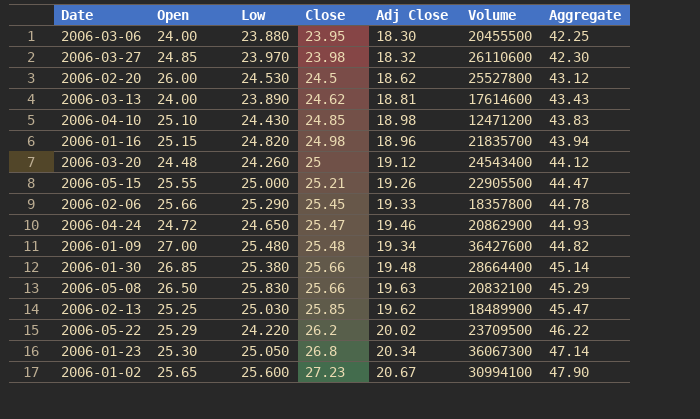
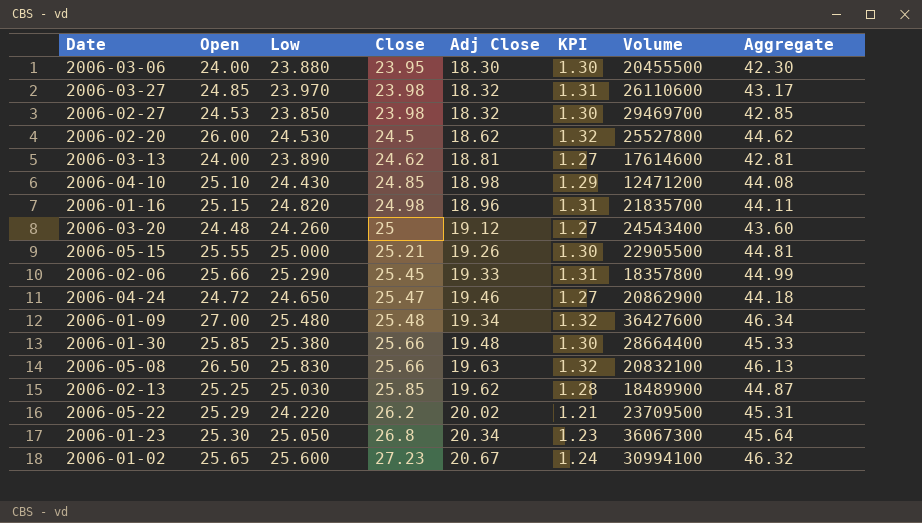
column KPI | formula: none -> [Low] / [Adj Close]
column Aggregate | formula: [Close] + [Adj Close] -> [Open] + [Adj Close]
row 2006-02-27: none -> 24.53 | 23.850 | 23.98 | 18.32 | 1.30 | 29469700 | 42.85
2006-01-30 | Open: 26.85 -> 25.85

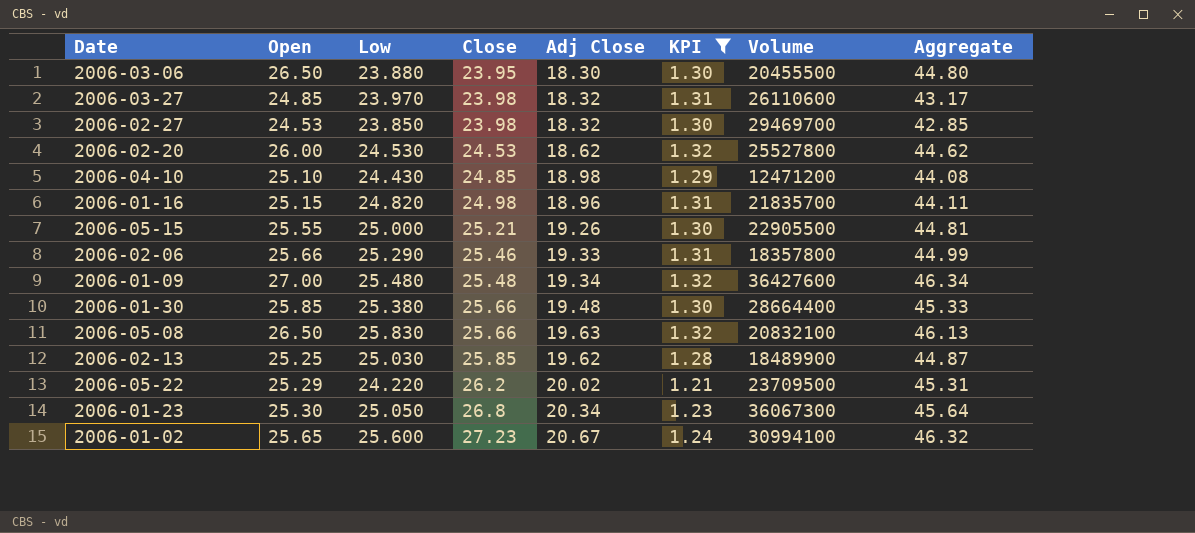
filter: none -> KPI != 1.27
2006-03-06 | Open: 24.00 -> 26.50
2006-03-06 | Aggregate: 42.30 -> 44.80
2006-02-20 | Close: 24.5 -> 24.53
2006-02-06 | Close: 25.45 -> 25.46

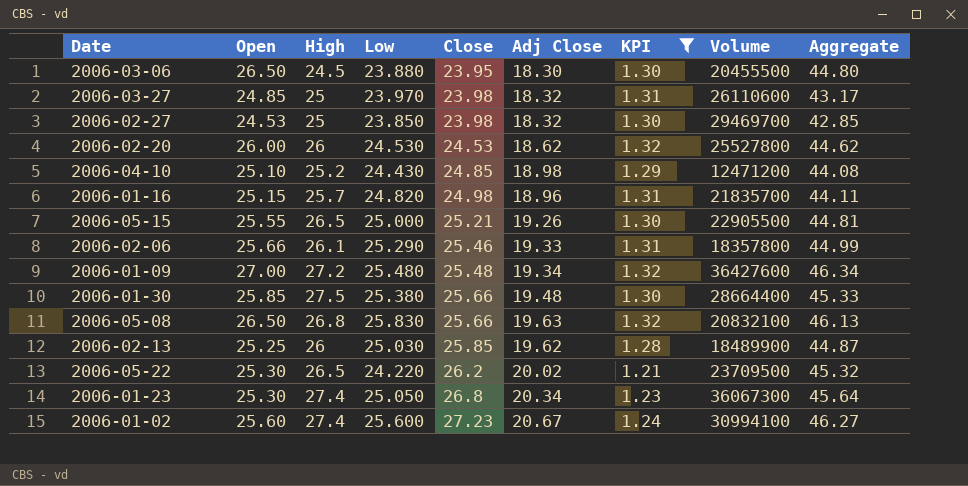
column High | position: none -> 3
2006-05-22 | Open: 25.29 -> 25.30
2006-05-22 | Aggregate: 45.31 -> 45.32
2006-01-02 | Open: 25.65 -> 25.60
2006-01-02 | Aggregate: 46.32 -> 46.27

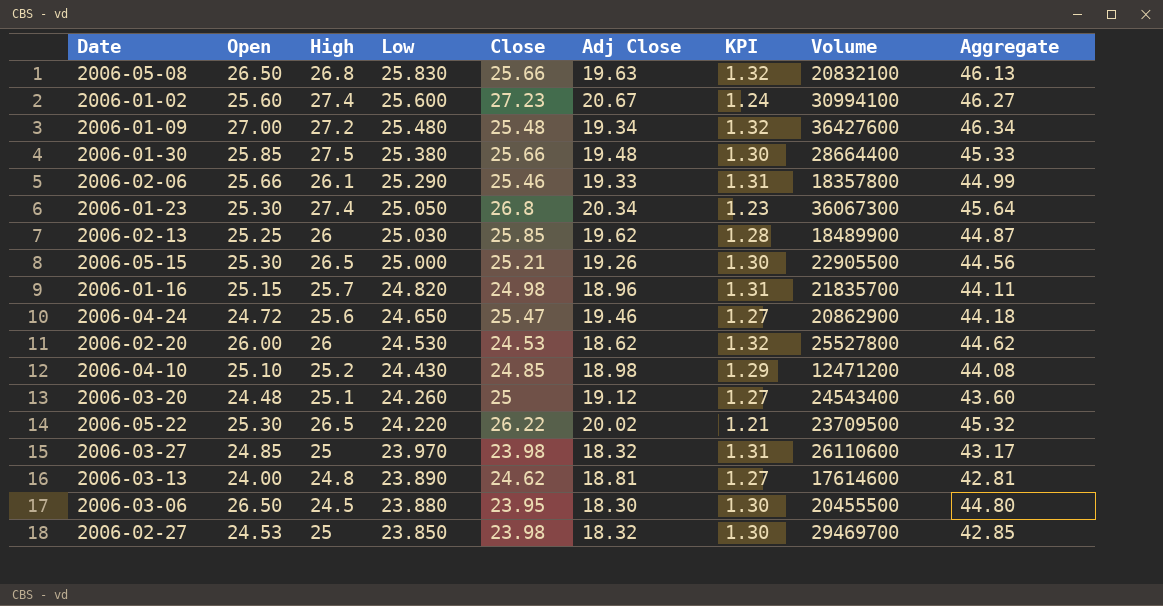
filter: KPI != 1.27 -> none
row order: Close ascending -> Low descending
2006-05-15 | Open: 25.55 -> 25.30
2006-05-15 | Aggregate: 44.81 -> 44.56
2006-05-22 | Close: 26.2 -> 26.22

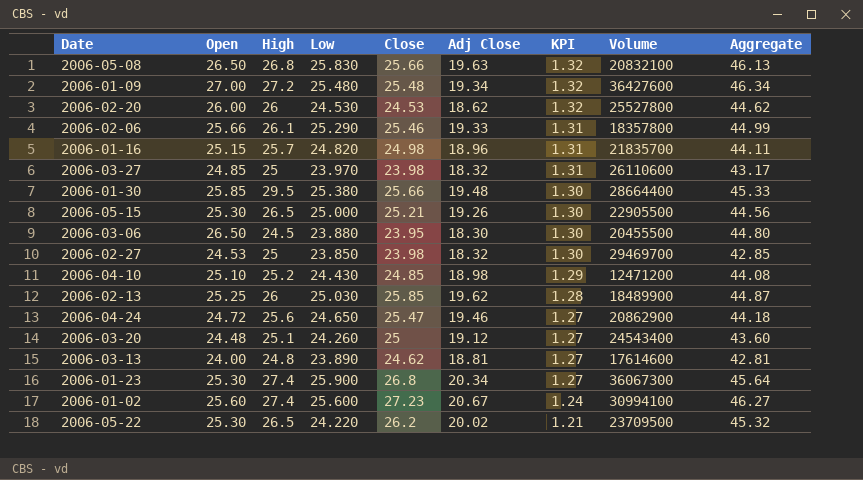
row order: Low descending -> KPI descending
2006-01-30 | High: 27.5 -> 29.5
2006-01-23 | Low: 25.050 -> 25.900
2006-01-23 | KPI: 1.23 -> 1.27
2006-05-22 | Close: 26.22 -> 26.2

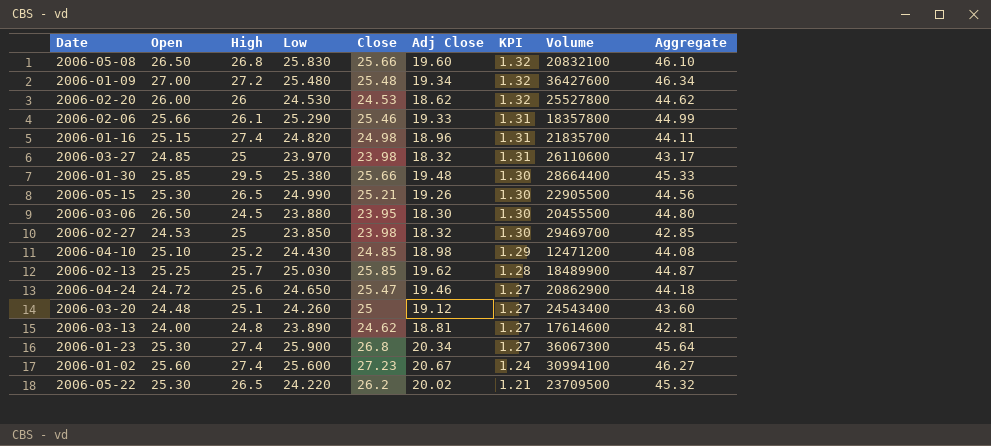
2006-05-08 | Adj Close: 19.63 -> 19.60
2006-05-08 | Aggregate: 46.13 -> 46.10
2006-01-16 | High: 25.7 -> 27.4
2006-05-15 | Low: 25.000 -> 24.990
2006-02-13 | High: 26 -> 25.7

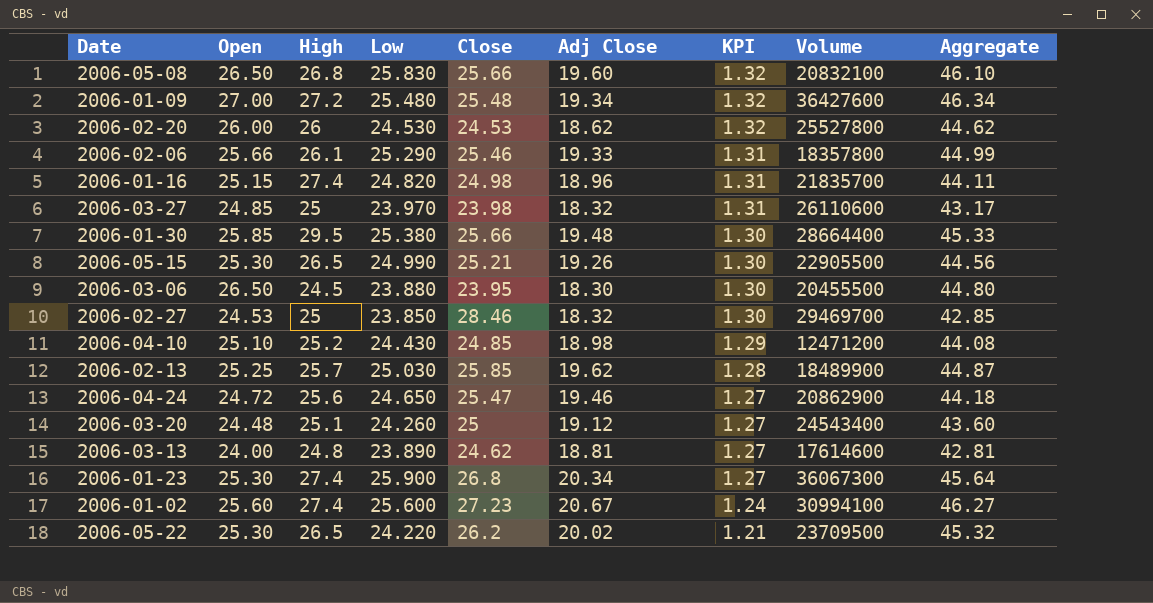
2006-02-27 | Close: 23.98 -> 28.46

